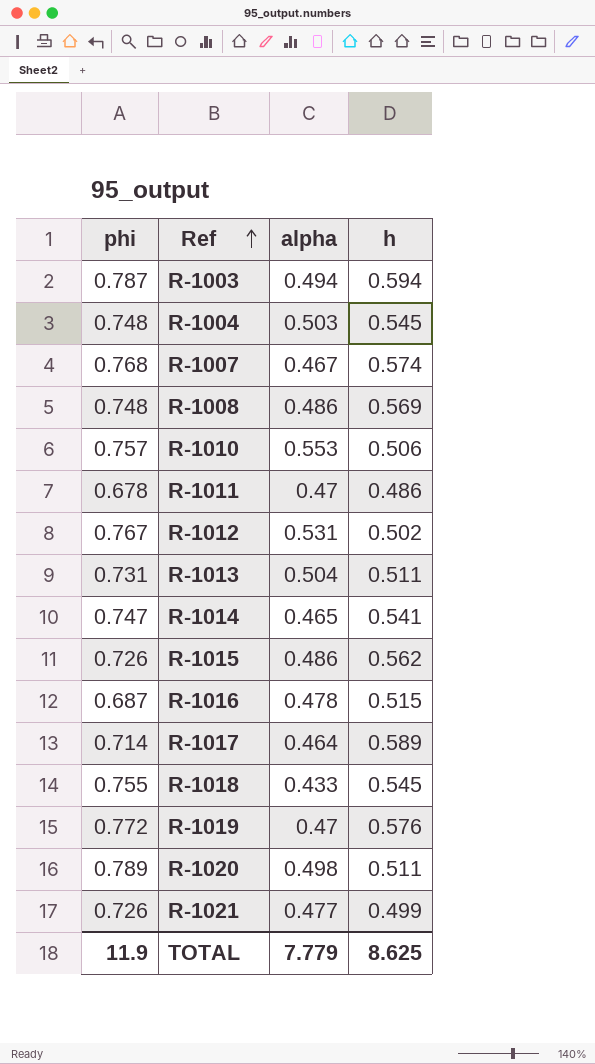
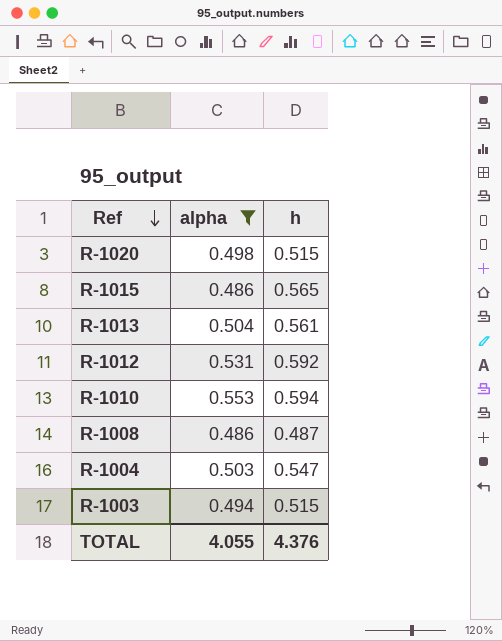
filter: none -> alpha >= 0.486
row order: Ref ascending -> Ref descending
column phi | position: 1 -> none
R-1020 | h: 0.511 -> 0.515
R-1015 | h: 0.562 -> 0.565
R-1013 | h: 0.511 -> 0.561
R-1012 | h: 0.502 -> 0.592
R-1010 | h: 0.506 -> 0.594
R-1008 | h: 0.569 -> 0.487
R-1004 | h: 0.545 -> 0.547
R-1003 | h: 0.594 -> 0.515
TOTAL | alpha: 7.779 -> 4.055
TOTAL | h: 8.625 -> 4.376

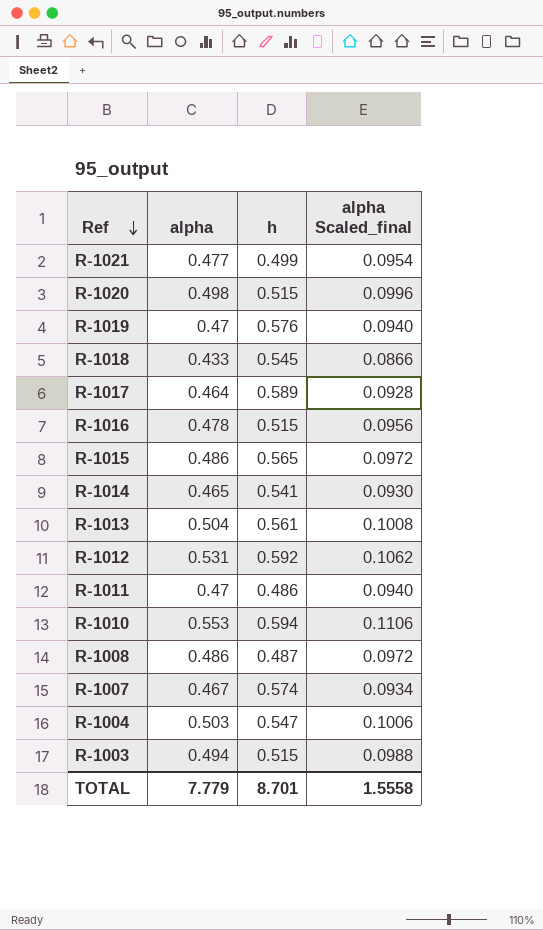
filter: alpha >= 0.486 -> none
column alpha Scaled_final | formula: none -> [alpha] * 0.2
TOTAL | alpha: 4.055 -> 7.779
TOTAL | h: 4.376 -> 8.701

